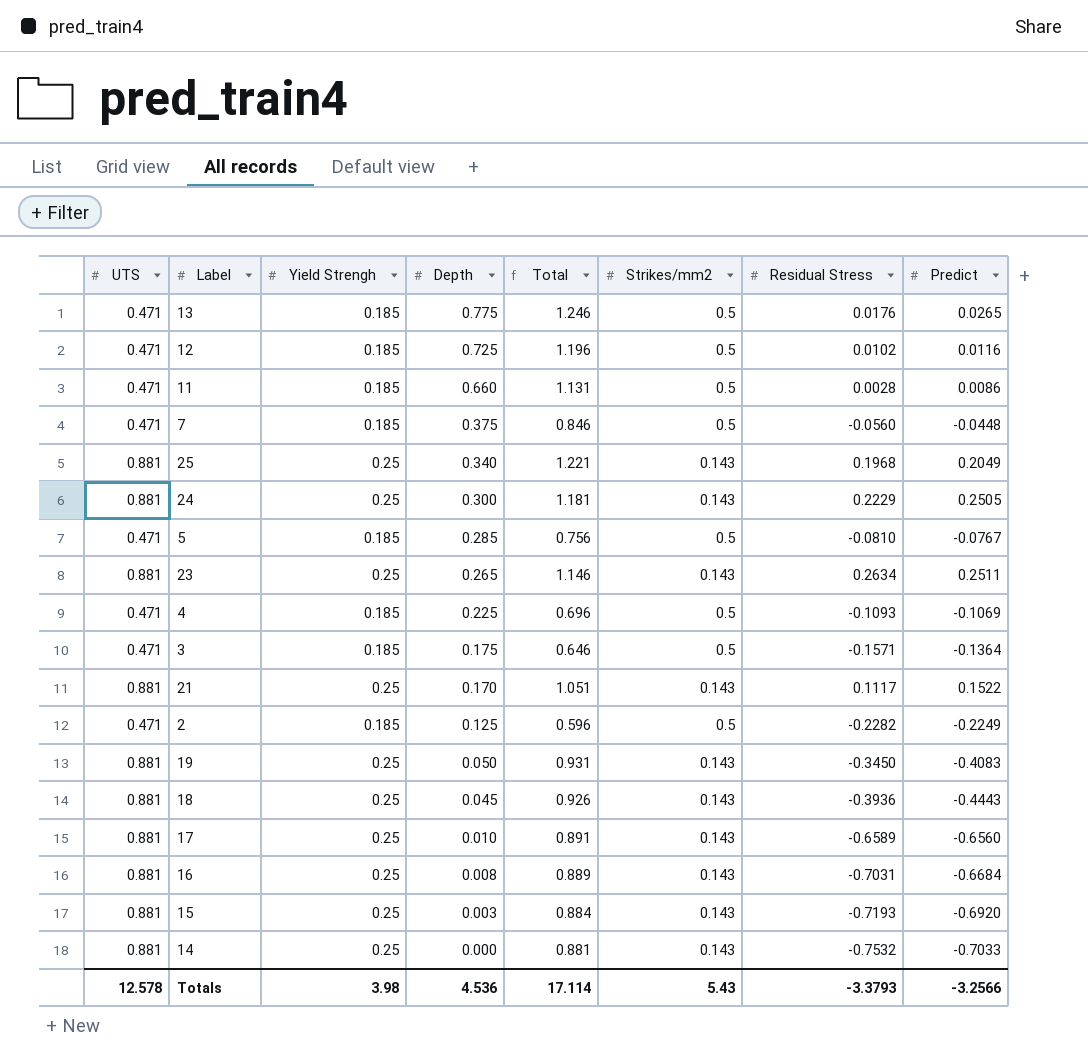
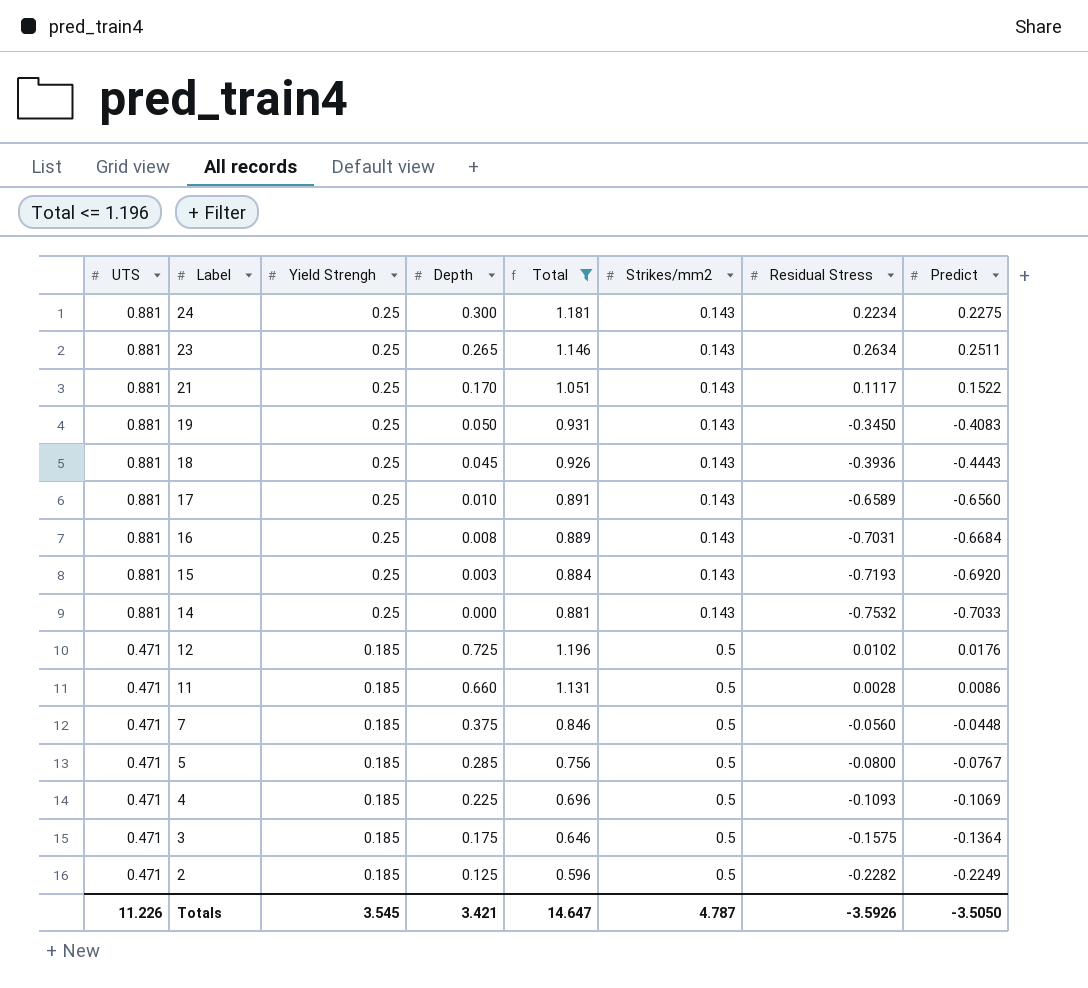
filter: none -> Total <= 1.196
row order: Depth descending -> UTS descending
24 | Residual Stress: 0.2229 -> 0.2234
24 | Predict: 0.2505 -> 0.2275
12 | Predict: 0.0116 -> 0.0176
5 | Residual Stress: -0.0810 -> -0.0800
3 | Residual Stress: -0.1571 -> -0.1575
Totals | UTS: 12.578 -> 11.226
Totals | Yield Strengh: 3.98 -> 3.545
Totals | Depth: 4.536 -> 3.421
Totals | Total: 17.114 -> 14.647
Totals | Strikes/mm2: 5.43 -> 4.787
Totals | Residual Stress: -3.3793 -> -3.5926
Totals | Predict: -3.2566 -> -3.5050

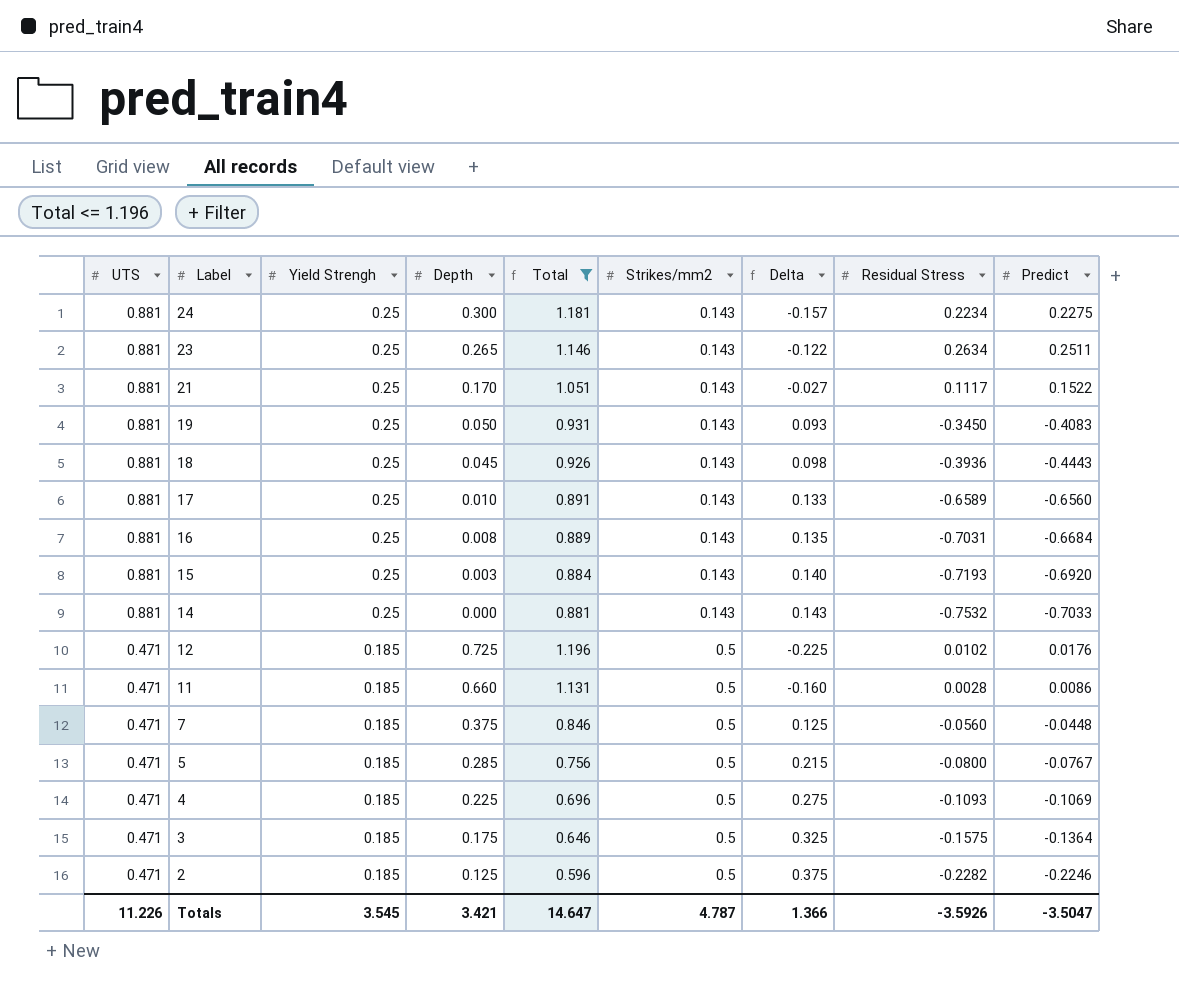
column Delta | formula: none -> [Strikes/mm2] - [Depth]
2 | Predict: -0.2249 -> -0.2246
Totals | Predict: -3.5050 -> -3.5047

